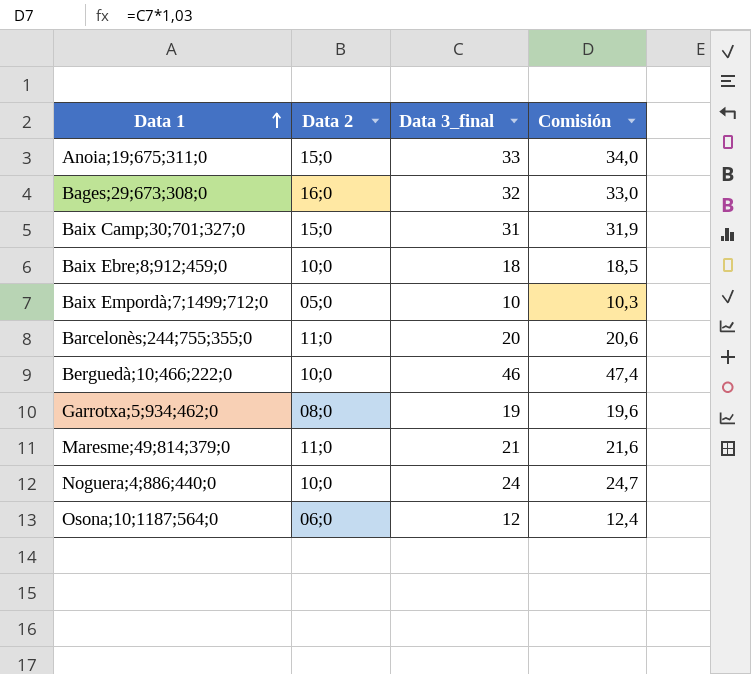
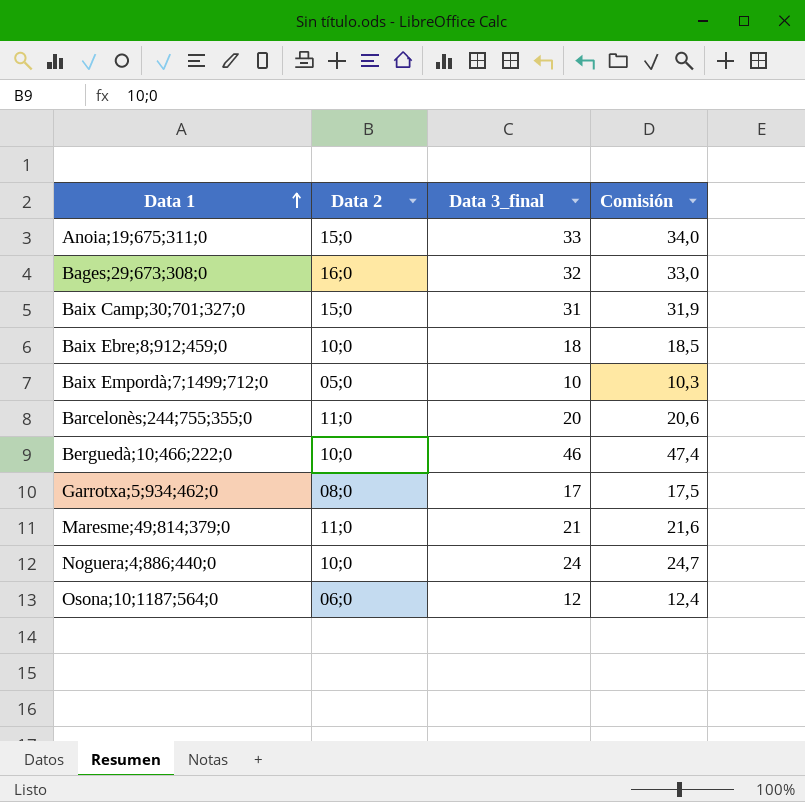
Garrotxa;5;934;462;0 | Data 3_final: 19 -> 17
Garrotxa;5;934;462;0 | Comisión: 19,6 -> 17,5

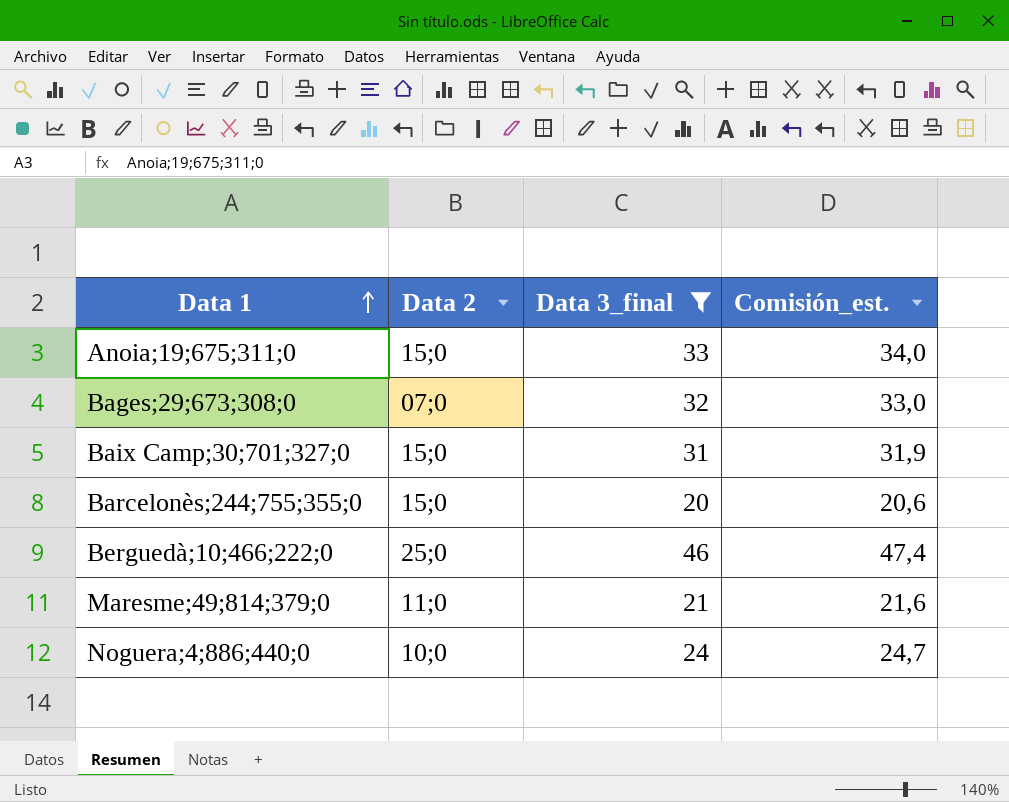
filter: none -> Data 3_final >= 20
column name: Comisión -> Comisión_est.
Bages;29;673;308;0 | Data 2: 16;0 -> 07;0
Barcelonès;244;755;355;0 | Data 2: 11;0 -> 15;0
Berguedà;10;466;222;0 | Data 2: 10;0 -> 25;0

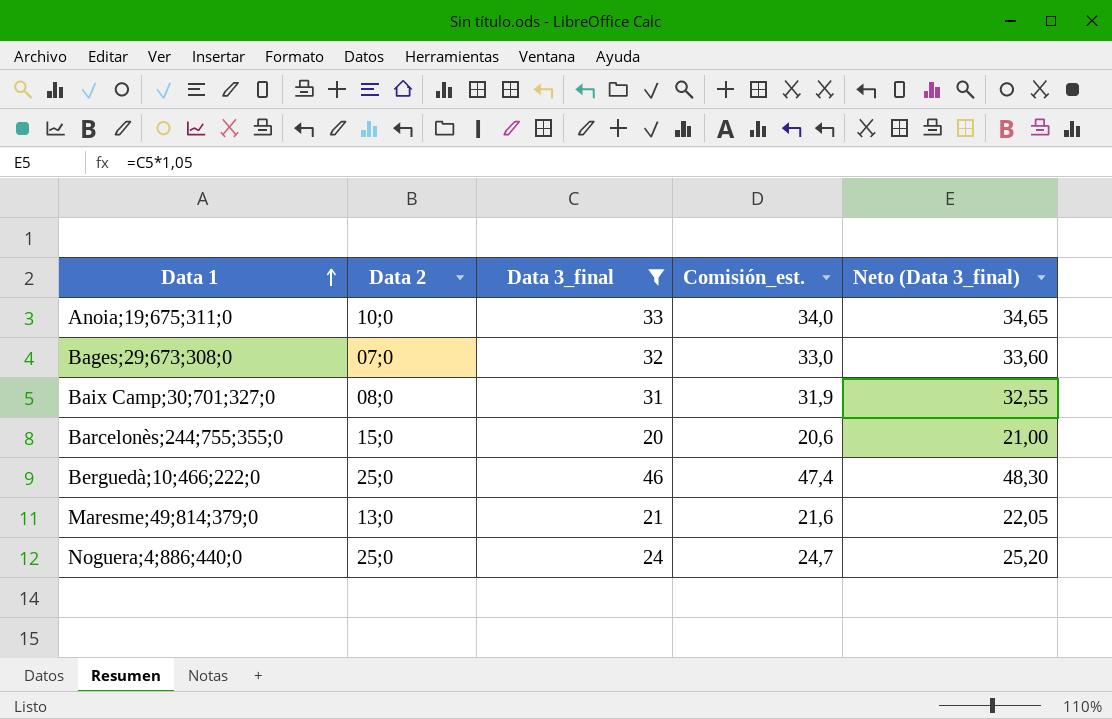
column Neto (Data 3_final) | formula: none -> [Data 3_final] * 1,05
Anoia;19;675;311;0 | Data 2: 15;0 -> 10;0
Baix Camp;30;701;327;0 | Data 2: 15;0 -> 08;0
Maresme;49;814;379;0 | Data 2: 11;0 -> 13;0
Noguera;4;886;440;0 | Data 2: 10;0 -> 25;0

